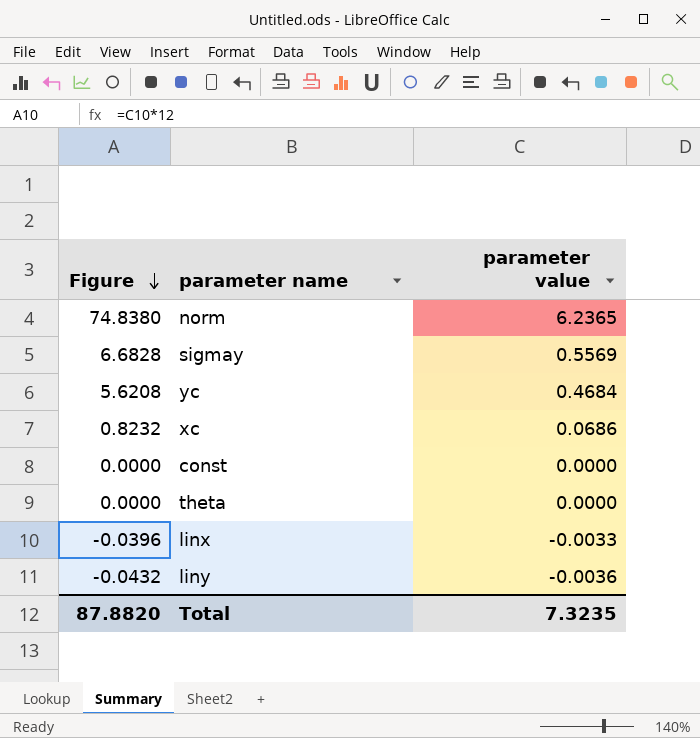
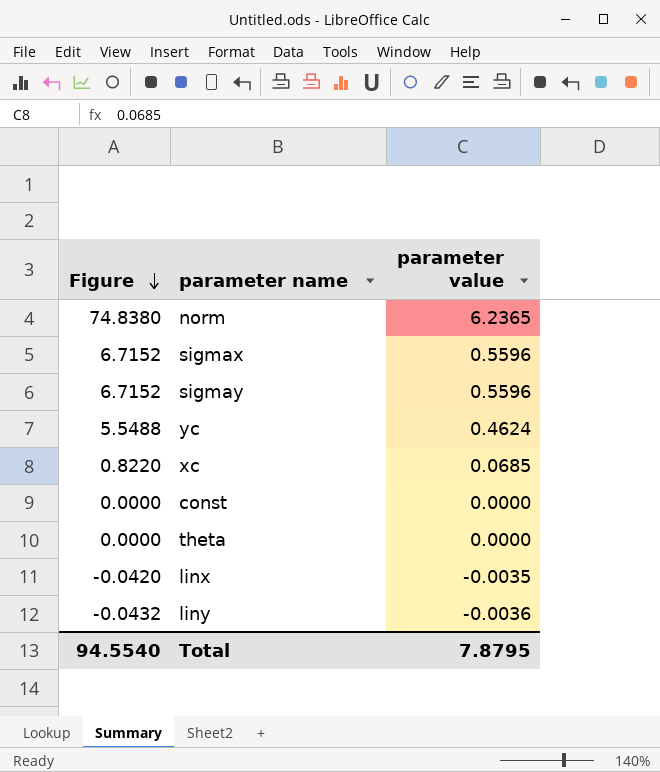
row sigmax: none -> 6.7152 | 0.5596
sigmay | Figure: 6.6828 -> 6.7152
sigmay | parameter value: 0.5569 -> 0.5596
yc | Figure: 5.6208 -> 5.5488
yc | parameter value: 0.4684 -> 0.4624
xc | Figure: 0.8232 -> 0.8220
xc | parameter value: 0.0686 -> 0.0685
linx | Figure: -0.0396 -> -0.0420
linx | parameter value: -0.0033 -> -0.0035
Total | Figure: 87.8820 -> 94.5540
Total | parameter value: 7.3235 -> 7.8795

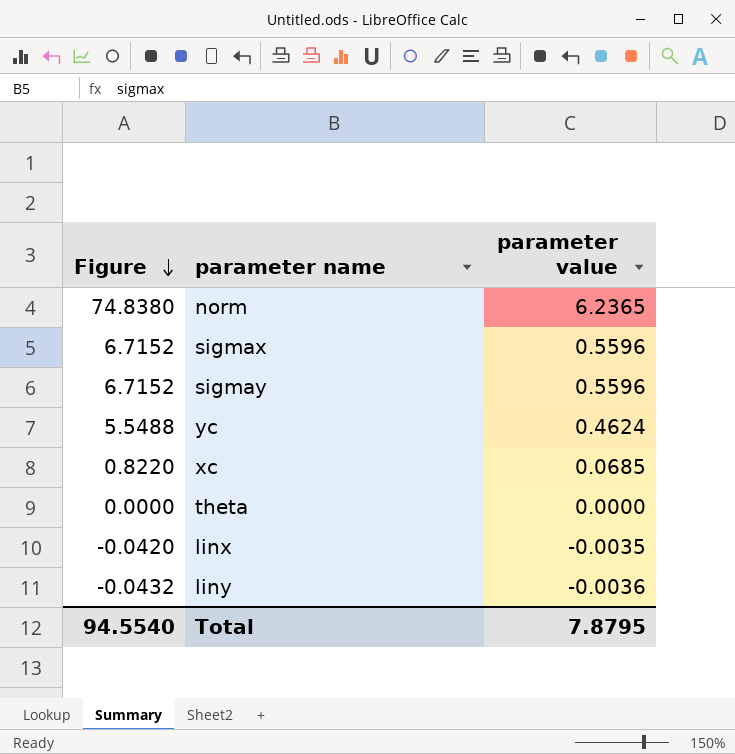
row const: 0.0000 | 0.0000 -> none

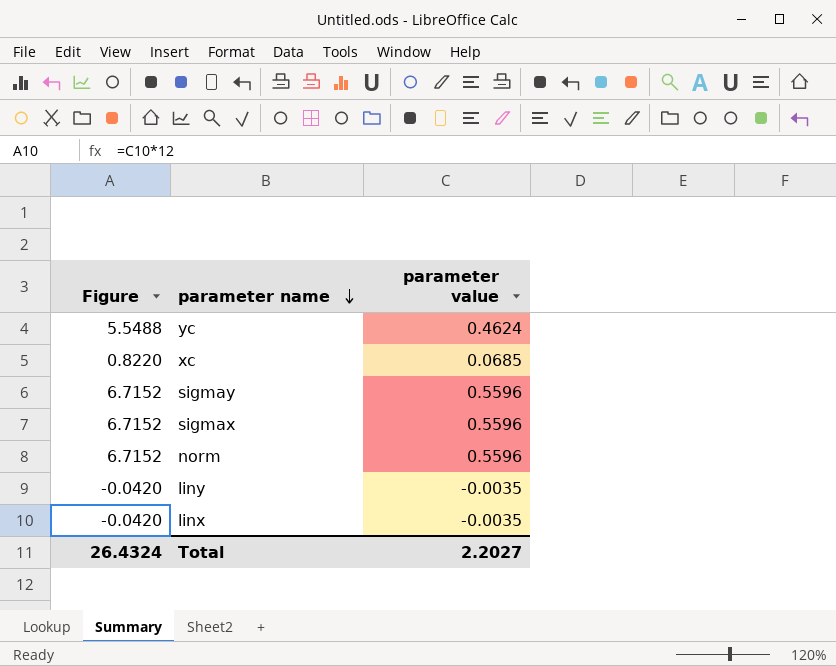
row order: Figure descending -> parameter name descending
row theta: 0.0000 | 0.0000 -> none
norm | Figure: 74.8380 -> 6.7152
norm | parameter value: 6.2365 -> 0.5596
liny | Figure: -0.0432 -> -0.0420
liny | parameter value: -0.0036 -> -0.0035
Total | Figure: 94.5540 -> 26.4324
Total | parameter value: 7.8795 -> 2.2027

